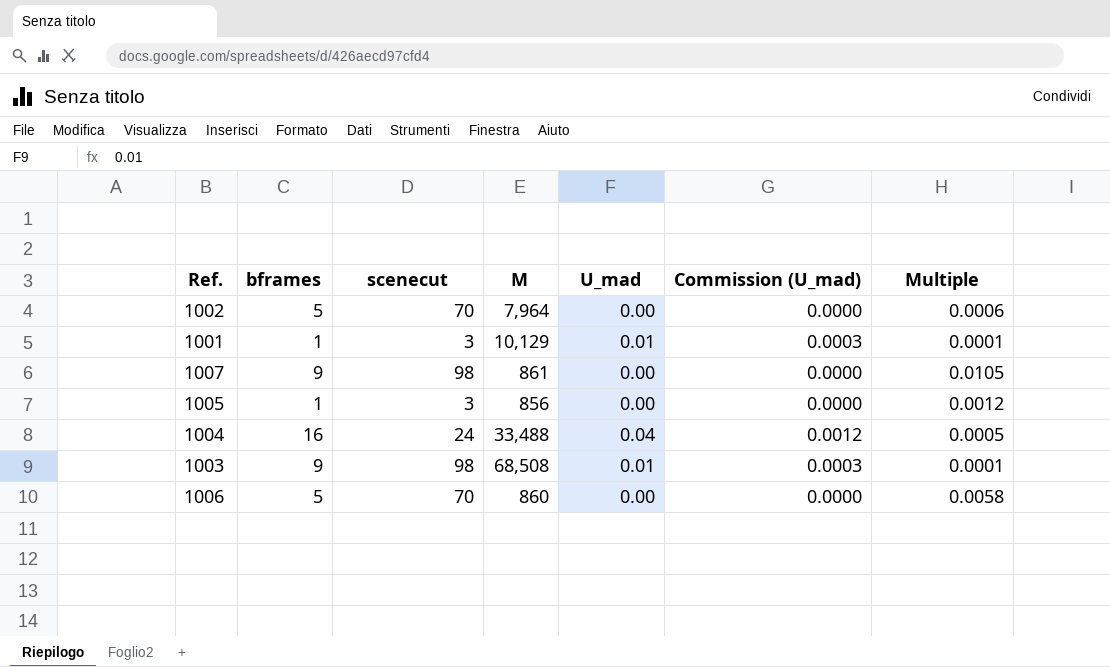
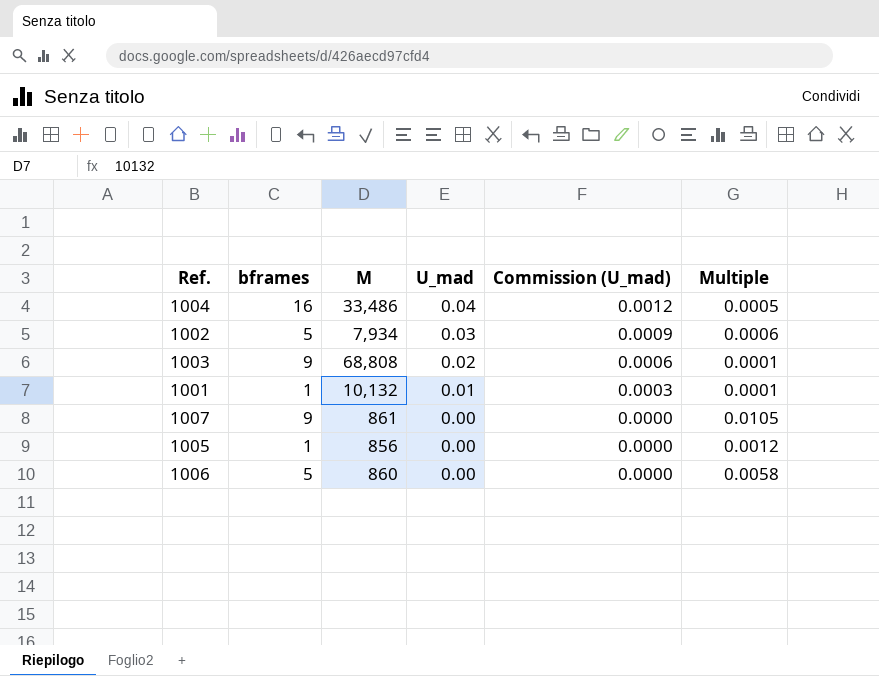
row order: none -> U_mad descending
column scenecut | position: 3 -> none
1004 | M: 33,488 -> 33,486
1002 | M: 7,964 -> 7,934
1002 | U_mad: 0.00 -> 0.03
1002 | Commission (U_mad): 0.0000 -> 0.0009
1003 | M: 68,508 -> 68,808
1003 | U_mad: 0.01 -> 0.02
1003 | Commission (U_mad): 0.0003 -> 0.0006
1001 | M: 10,129 -> 10,132

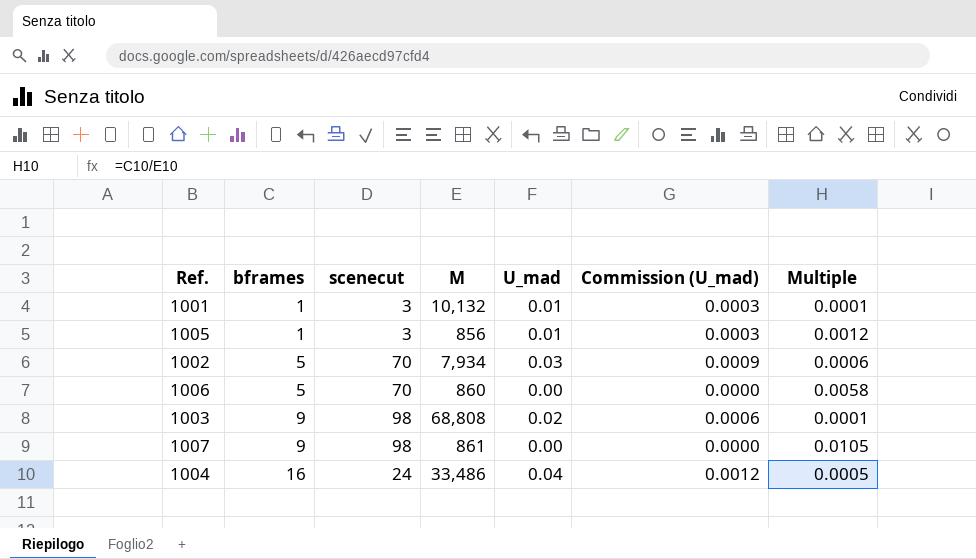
row order: U_mad descending -> bframes ascending
column scenecut | position: none -> 3
1005 | U_mad: 0.00 -> 0.01
1005 | Commission (U_mad): 0.0000 -> 0.0003

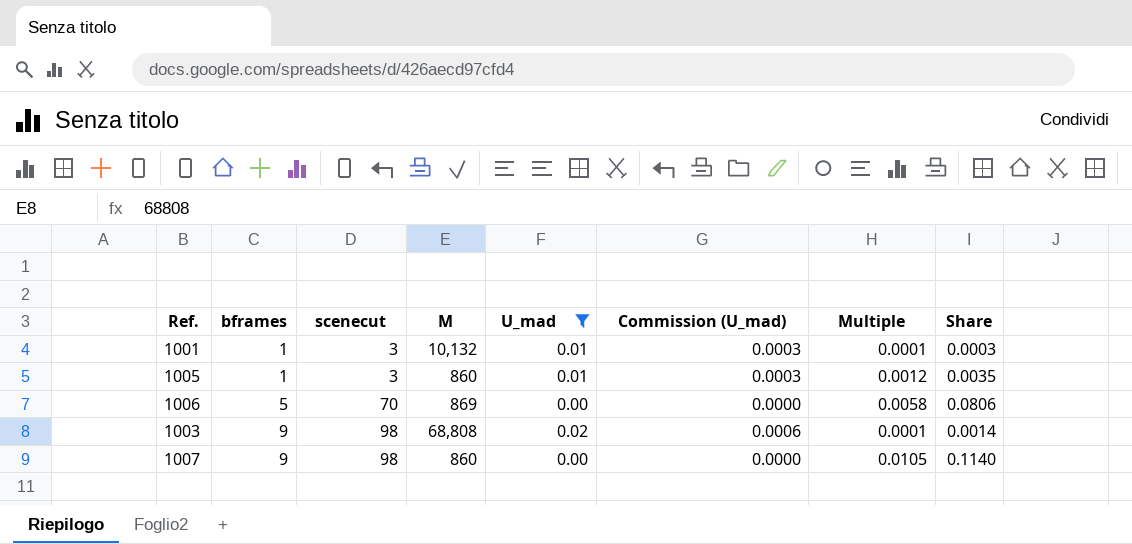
filter: none -> U_mad <= 0.02
column Share | formula: none -> [scenecut] / [M]
1005 | M: 856 -> 860
1006 | M: 860 -> 869
1007 | M: 861 -> 860

